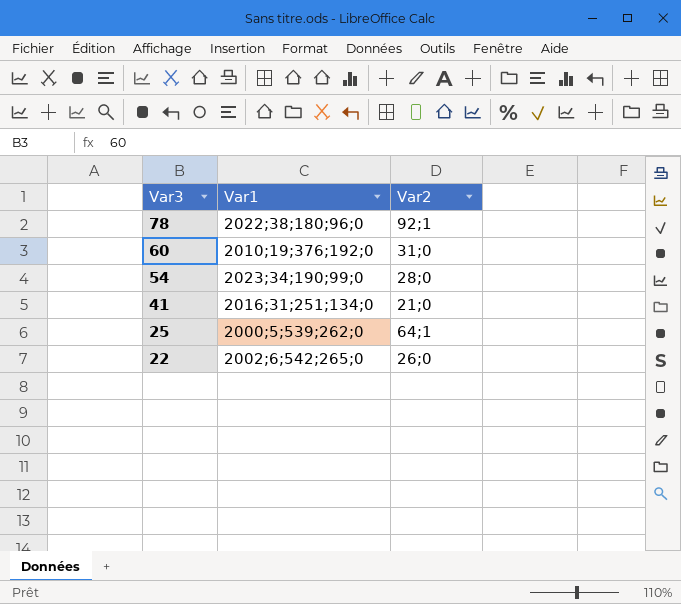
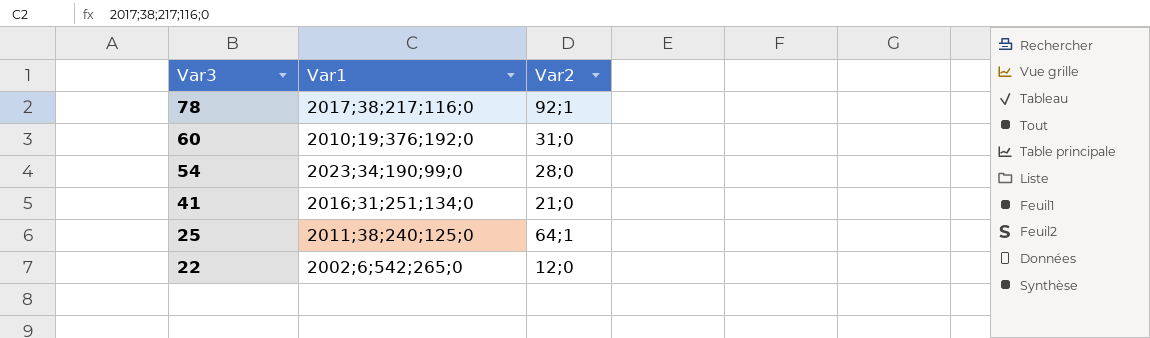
78 | Var1: 2022;38;180;96;0 -> 2017;38;217;116;0
25 | Var1: 2000;5;539;262;0 -> 2011;38;240;125;0
22 | Var2: 26;0 -> 12;0

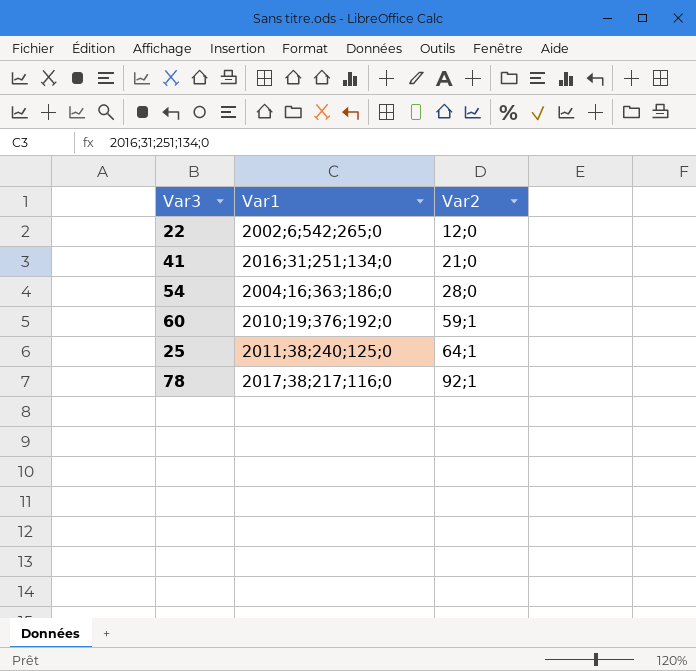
row order: Var3 descending -> Var2 ascending
54 | Var1: 2023;34;190;99;0 -> 2004;16;363;186;0
60 | Var2: 31;0 -> 59;1

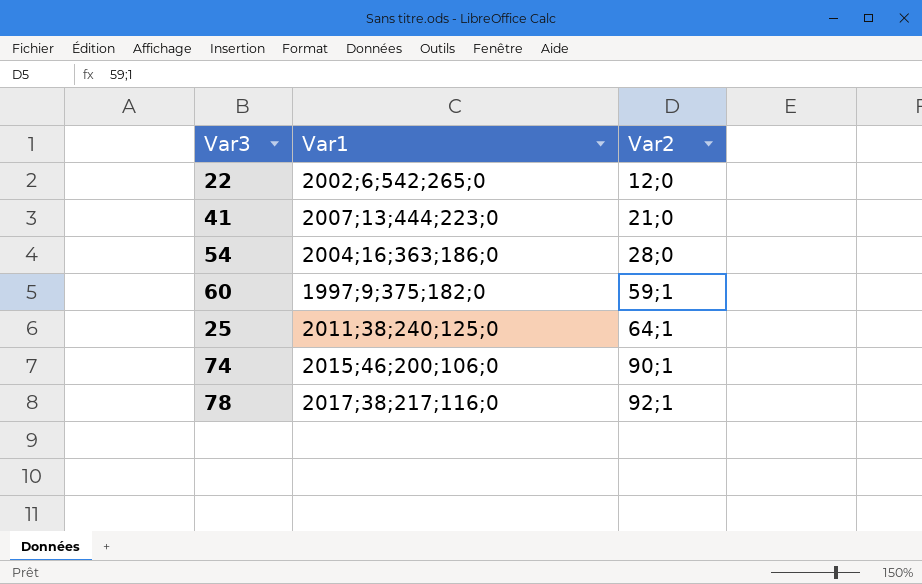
41 | Var1: 2016;31;251;134;0 -> 2007;13;444;223;0
60 | Var1: 2010;19;376;192;0 -> 1997;9;375;182;0
row 74: none -> 2015;46;200;106;0 | 90;1

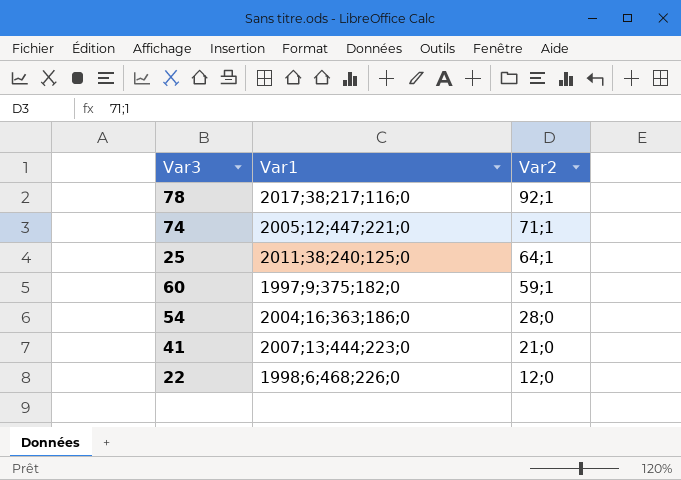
row order: Var2 ascending -> Var2 descending
74 | Var1: 2015;46;200;106;0 -> 2005;12;447;221;0
74 | Var2: 90;1 -> 71;1
22 | Var1: 2002;6;542;265;0 -> 1998;6;468;226;0

